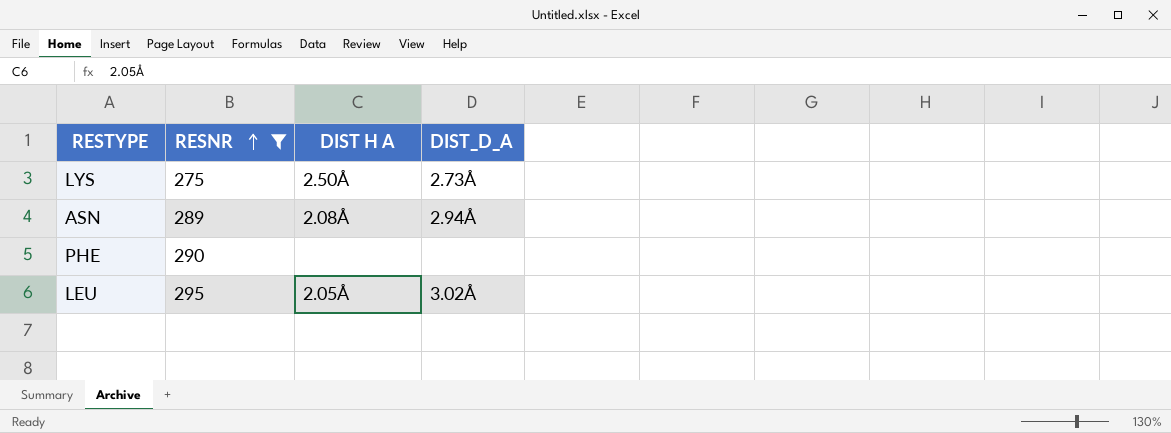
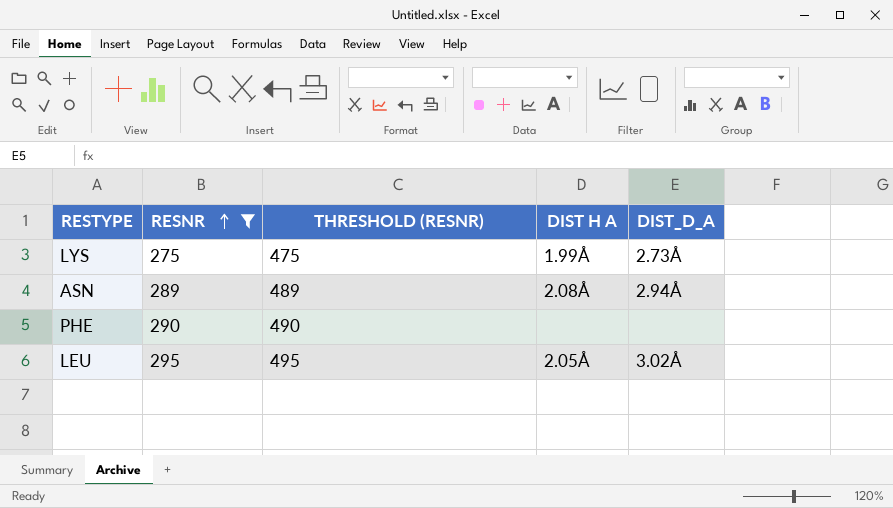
column THRESHOLD (RESNR) | formula: none -> [RESNR] + 200
LYS | DIST H A: 2.50Å -> 1.99Å

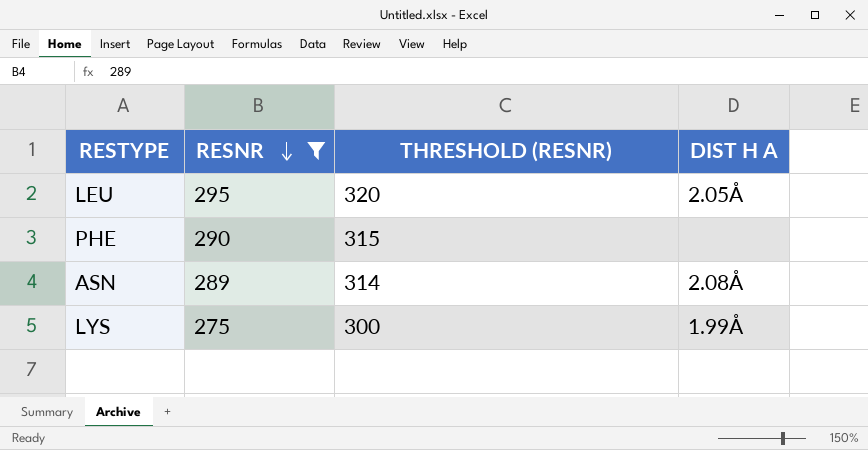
row order: RESNR ascending -> RESNR descending
column DIST_D_A | position: 5 -> none
column THRESHOLD (RESNR) | formula: [RESNR] + 200 -> [RESNR] + 25

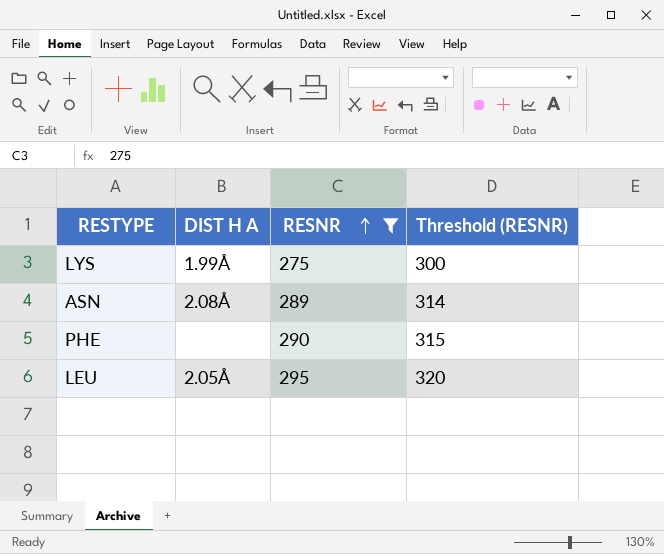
row order: RESNR descending -> RESNR ascending
column DIST H A | position: 4 -> 2
column name: THRESHOLD (RESNR) -> Threshold (RESNR)

